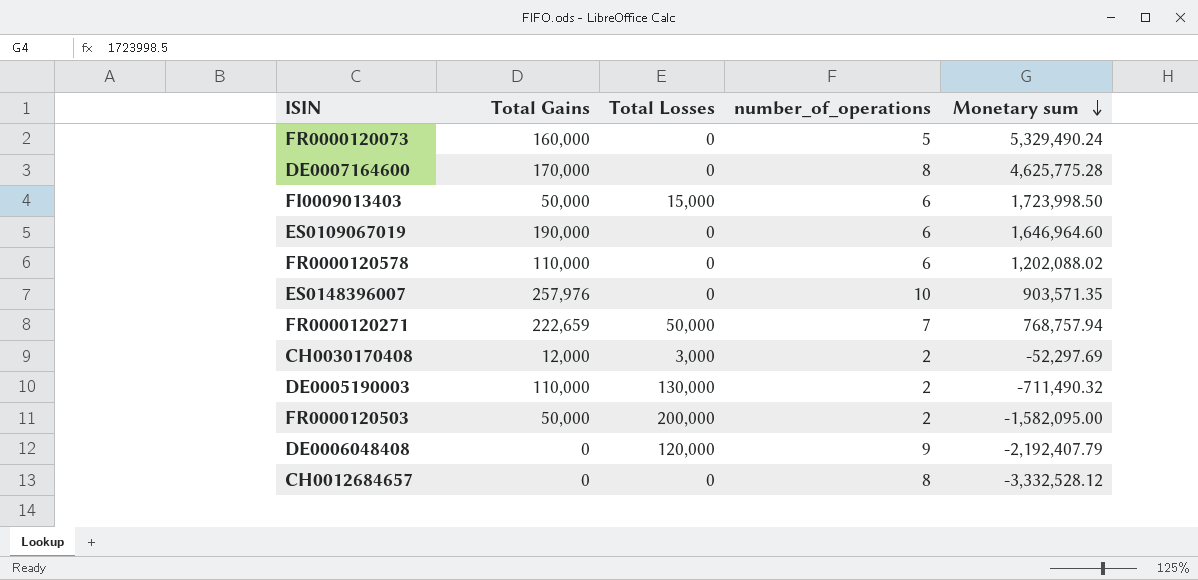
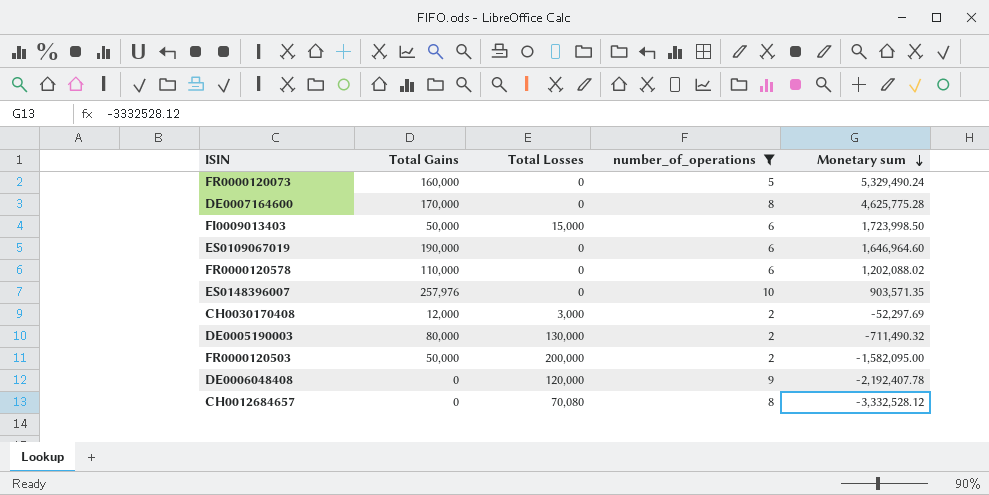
filter: none -> number_of_operations != 7
DE0005190003 | Total Gains: 110,000 -> 80,000
DE0006048408 | Monetary sum: -2,192,407.79 -> -2,192,407.78
CH0012684657 | Total Losses: 0 -> 70,080

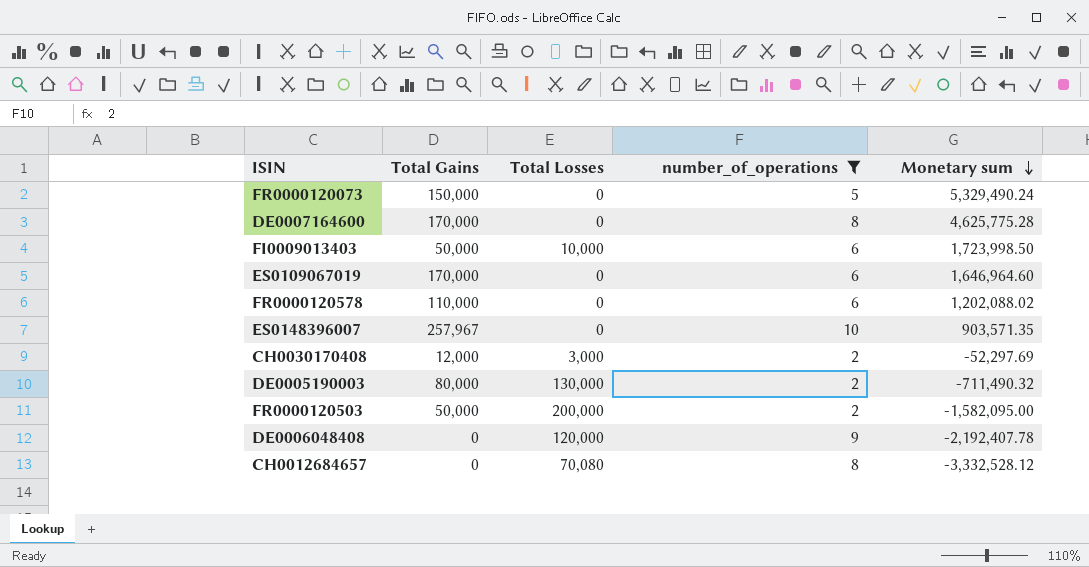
FR0000120073 | Total Gains: 160,000 -> 150,000
FI0009013403 | Total Losses: 15,000 -> 10,000
ES0109067019 | Total Gains: 190,000 -> 170,000
ES0148396007 | Total Gains: 257,976 -> 257,967

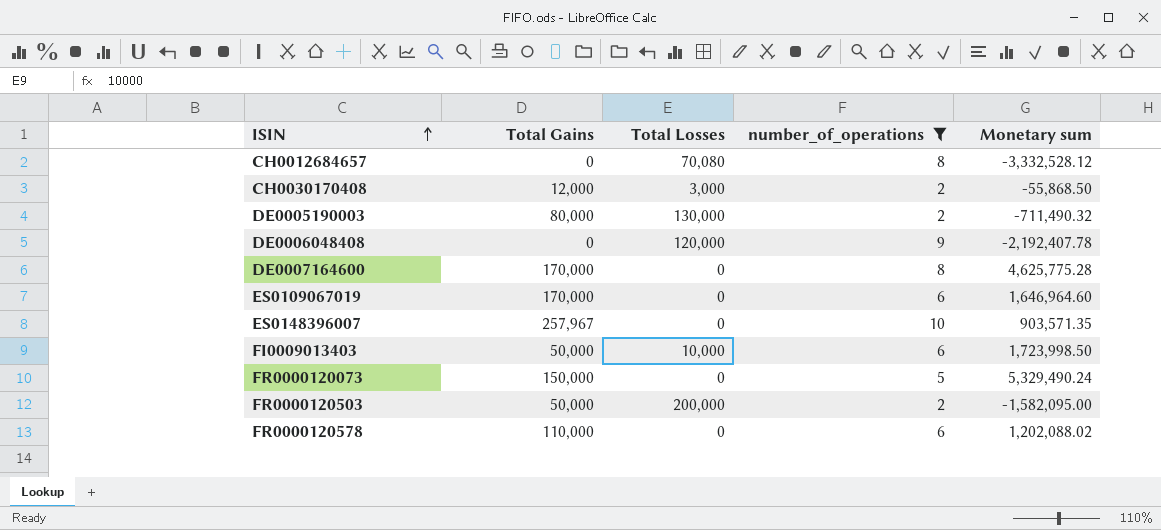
row order: Monetary sum descending -> ISIN ascending
CH0030170408 | Monetary sum: -52,297.69 -> -55,868.50

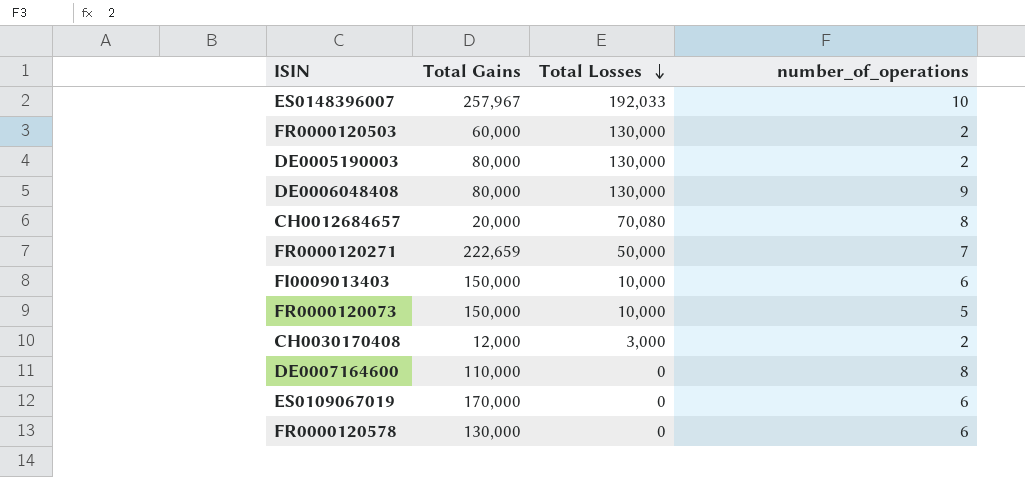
filter: number_of_operations != 7 -> none
row order: ISIN ascending -> Total Losses descending
column Monetary sum | position: 5 -> none
ES0148396007 | Total Losses: 0 -> 192,033
FR0000120503 | Total Gains: 50,000 -> 60,000
FR0000120503 | Total Losses: 200,000 -> 130,000
DE0006048408 | Total Gains: 0 -> 80,000
DE0006048408 | Total Losses: 120,000 -> 130,000
CH0012684657 | Total Gains: 0 -> 20,000
FI0009013403 | Total Gains: 50,000 -> 150,000
FR0000120073 | Total Losses: 0 -> 10,000
DE0007164600 | Total Gains: 170,000 -> 110,000
FR0000120578 | Total Gains: 110,000 -> 130,000

